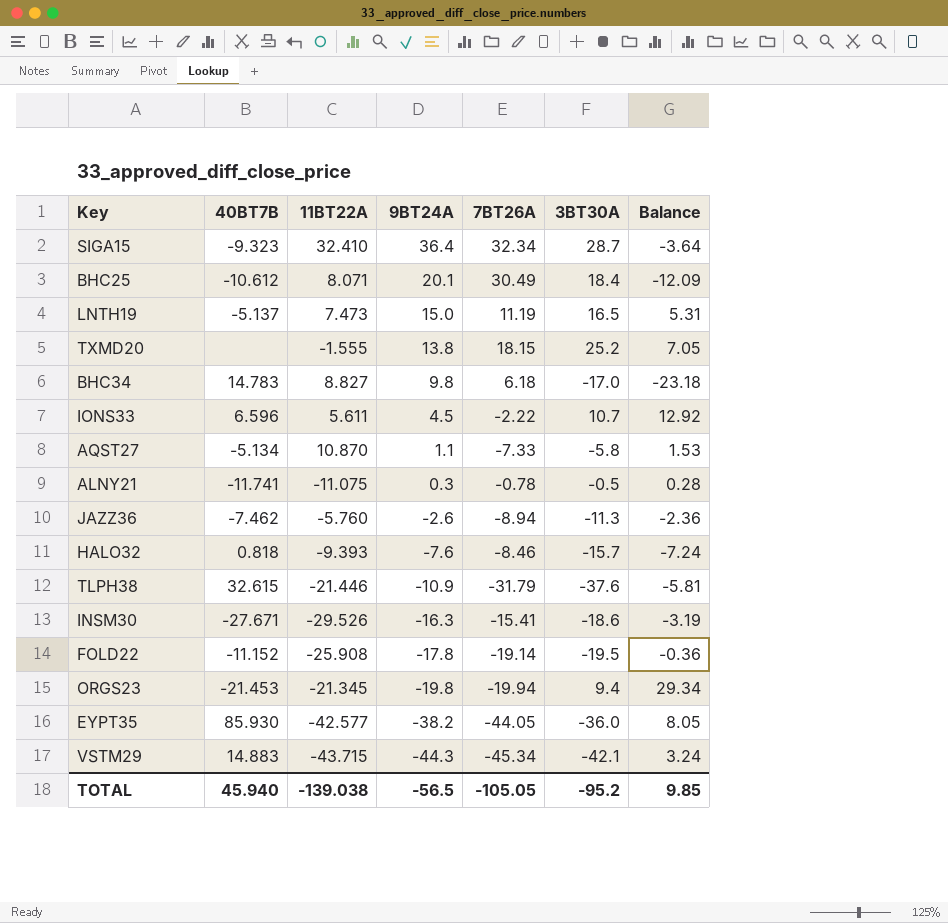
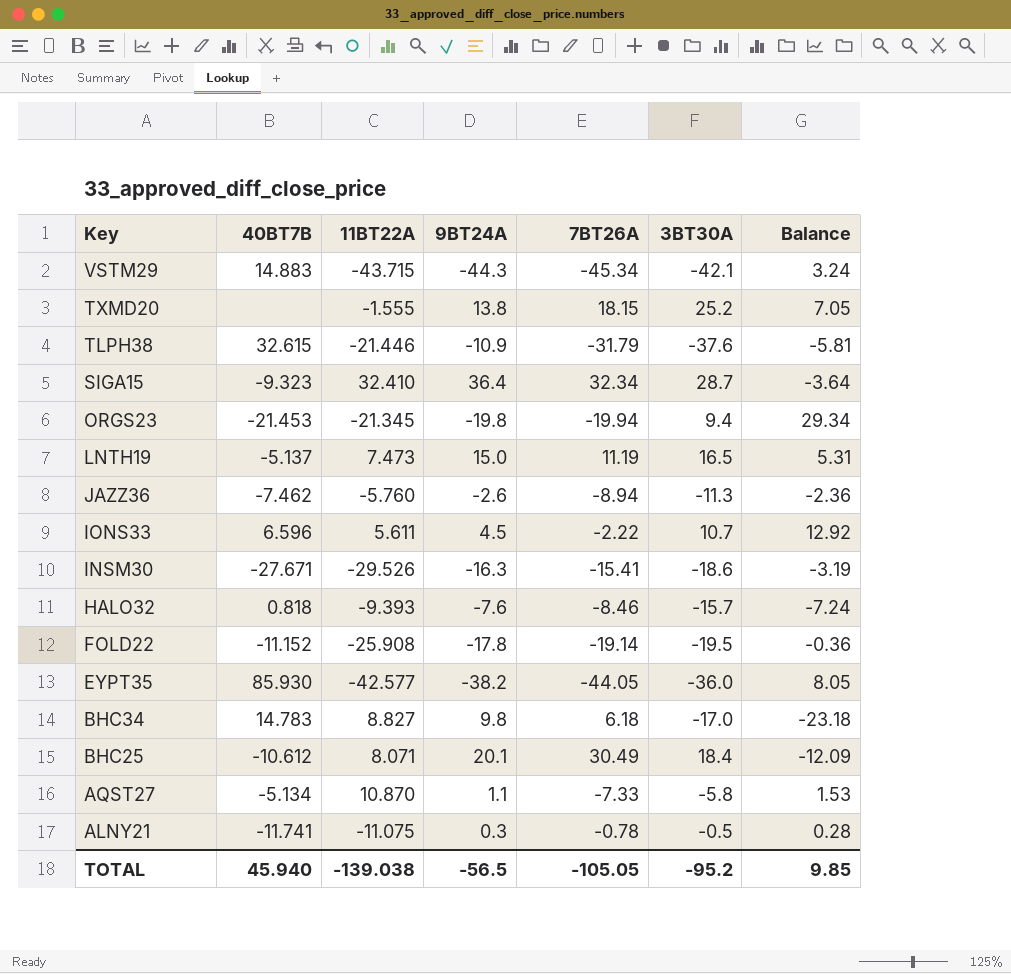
row order: 9BT24A descending -> Key descending

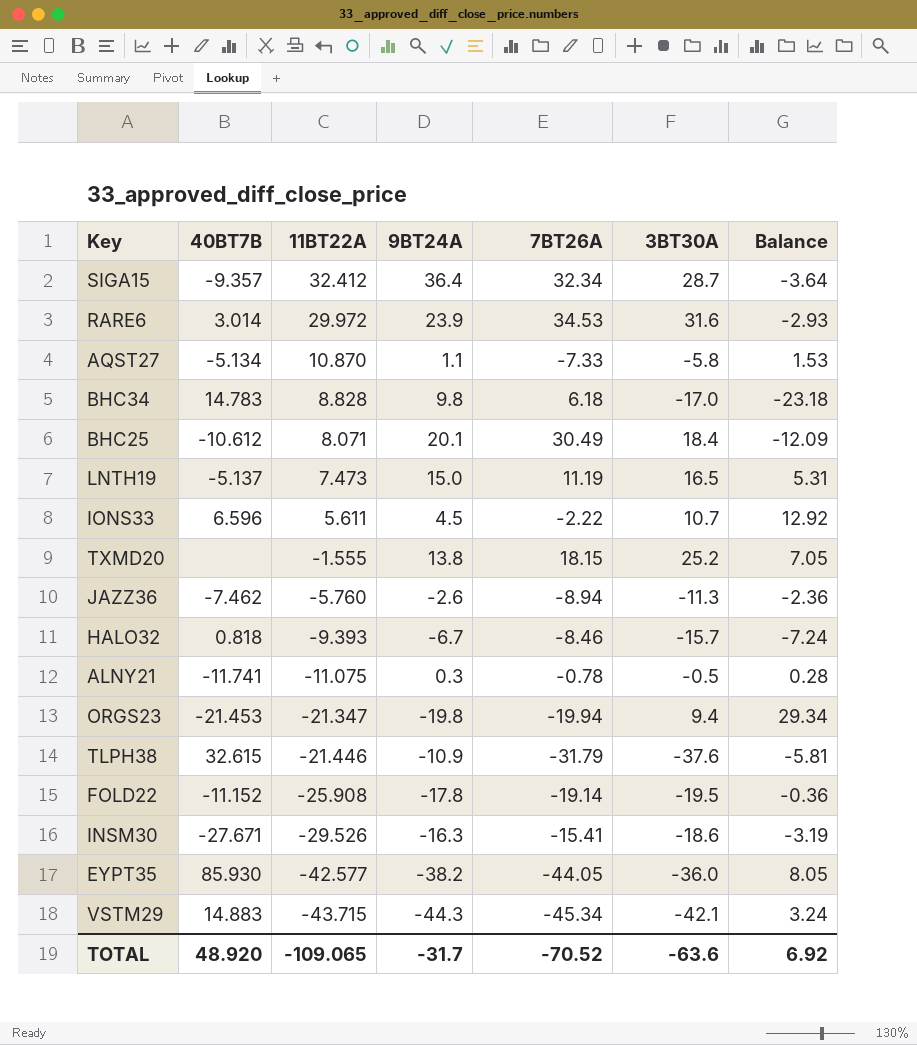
row order: Key descending -> 11BT22A descending
SIGA15 | 40BT7B: -9.323 -> -9.357
SIGA15 | 11BT22A: 32.410 -> 32.412
row RARE6: none -> 3.014 | 29.972 | 23.9 | 34.53 | 31.6 | -2.93
BHC34 | 11BT22A: 8.827 -> 8.828
HALO32 | 9BT24A: -7.6 -> -6.7
ORGS23 | 11BT22A: -21.345 -> -21.347
TOTAL | 40BT7B: 45.940 -> 48.920
TOTAL | 11BT22A: -139.038 -> -109.065
TOTAL | 9BT24A: -56.5 -> -31.7
TOTAL | 7BT26A: -105.05 -> -70.52
TOTAL | 3BT30A: -95.2 -> -63.6
TOTAL | Balance: 9.85 -> 6.92

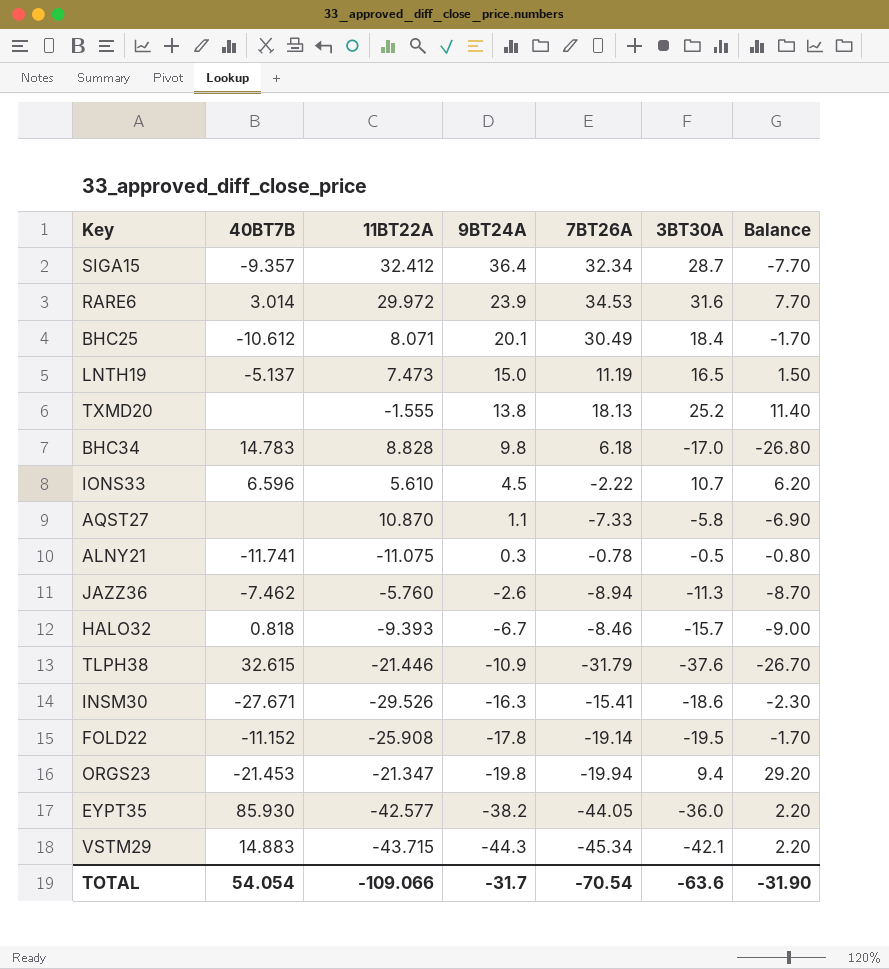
row order: 11BT22A descending -> 9BT24A descending
column Balance | formula: [3BT30A] - [7BT26A] -> [3BT30A] - [9BT24A]
TXMD20 | 7BT26A: 18.15 -> 18.13
IONS33 | 11BT22A: 5.611 -> 5.610
AQST27 | 40BT7B: -5.134 -> none
TOTAL | 40BT7B: 48.920 -> 54.054
TOTAL | 11BT22A: -109.065 -> -109.066
TOTAL | 7BT26A: -70.52 -> -70.54
TOTAL | Balance: 6.92 -> -31.90

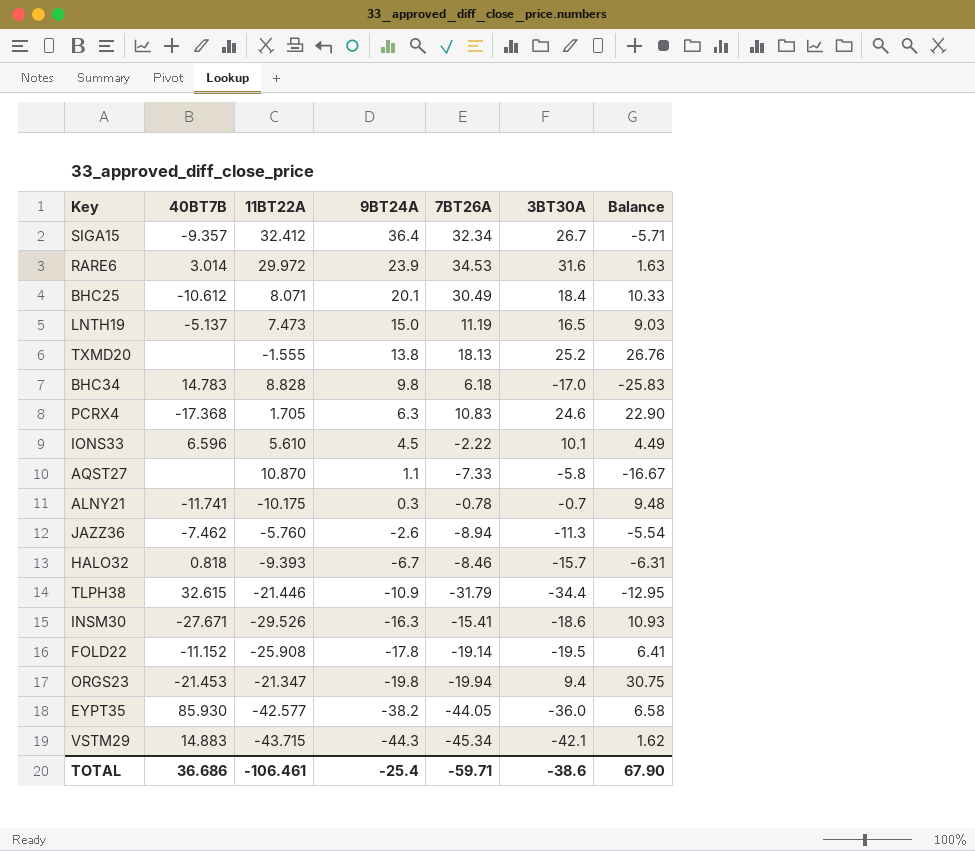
column Balance | formula: [3BT30A] - [9BT24A] -> [3BT30A] - [11BT22A]
SIGA15 | 3BT30A: 28.7 -> 26.7
row PCRX4: none -> -17.368 | 1.705 | 6.3 | 10.83 | 24.6 | 22.90
IONS33 | 3BT30A: 10.7 -> 10.1
ALNY21 | 11BT22A: -11.075 -> -10.175
ALNY21 | 3BT30A: -0.5 -> -0.7
TLPH38 | 3BT30A: -37.6 -> -34.4
TOTAL | 40BT7B: 54.054 -> 36.686
TOTAL | 11BT22A: -109.066 -> -106.461
TOTAL | 9BT24A: -31.7 -> -25.4
TOTAL | 7BT26A: -70.54 -> -59.71
TOTAL | 3BT30A: -63.6 -> -38.6
TOTAL | Balance: -31.90 -> 67.90

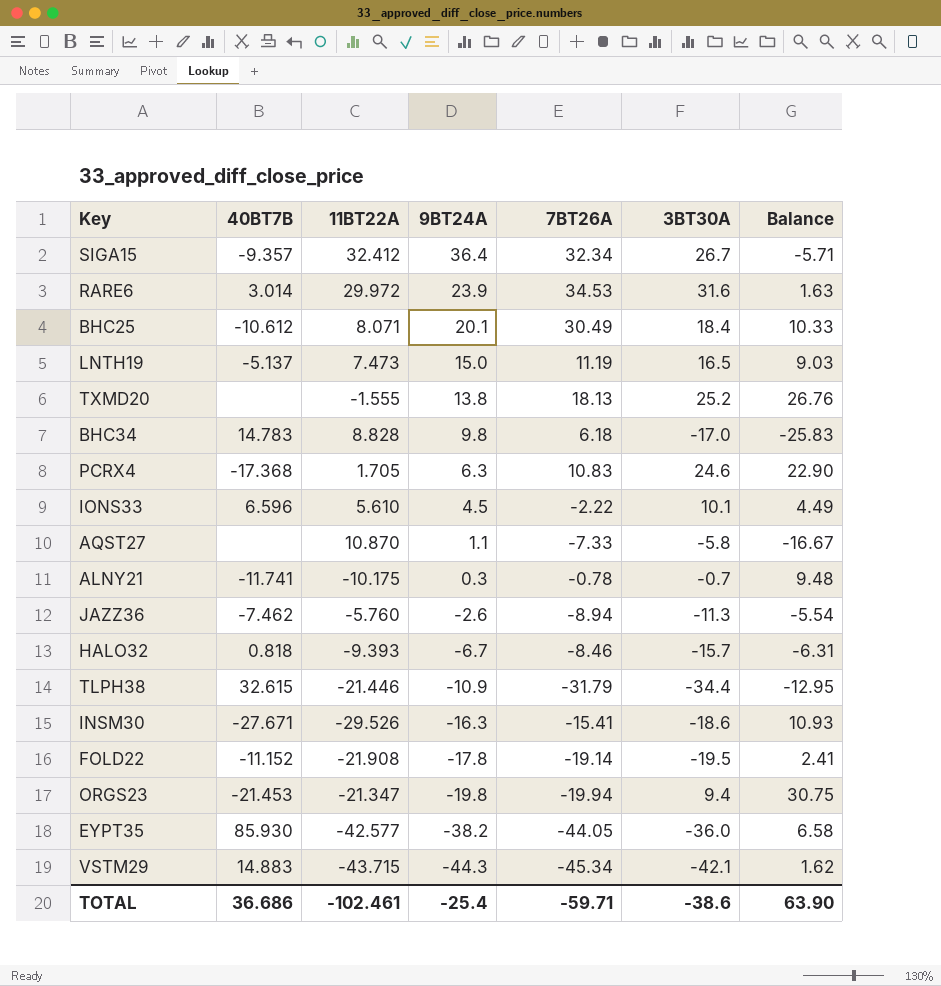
FOLD22 | 11BT22A: -25.908 -> -21.908
FOLD22 | Balance: 6.41 -> 2.41
TOTAL | 11BT22A: -106.461 -> -102.461
TOTAL | Balance: 67.90 -> 63.90

